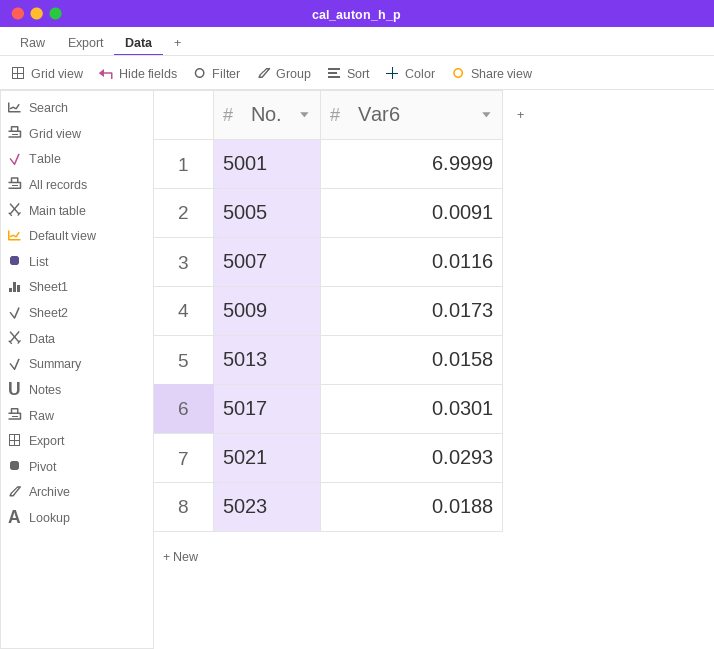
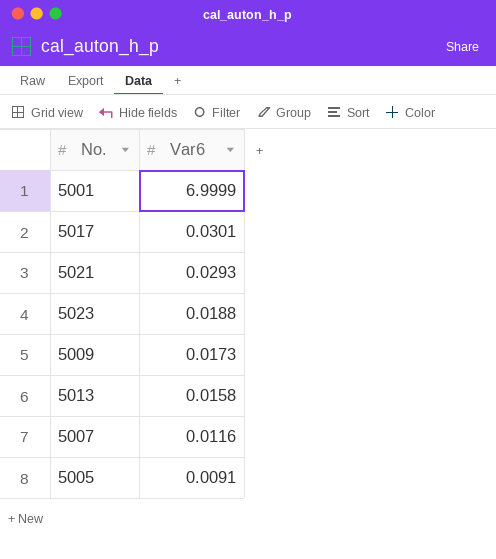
row order: No. ascending -> Var6 descending

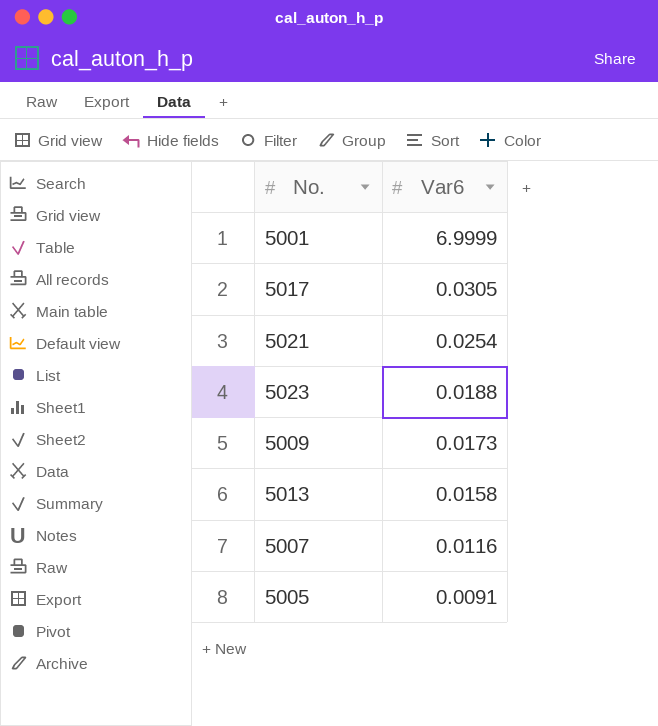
5017 | Var6: 0.0301 -> 0.0305
5021 | Var6: 0.0293 -> 0.0254

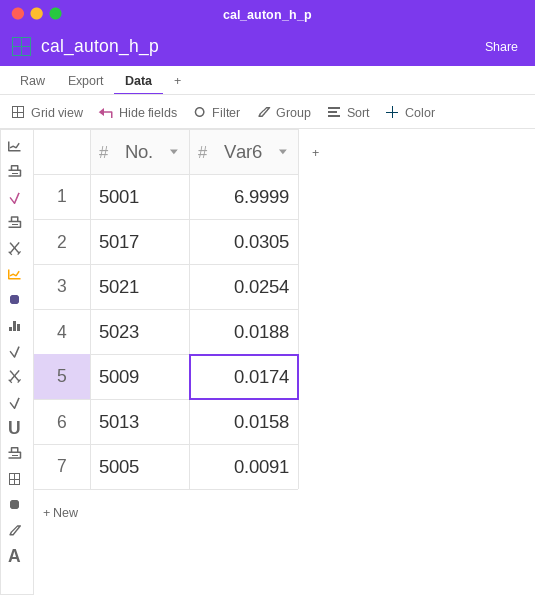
row 5007: 0.0116 -> none
5009 | Var6: 0.0173 -> 0.0174

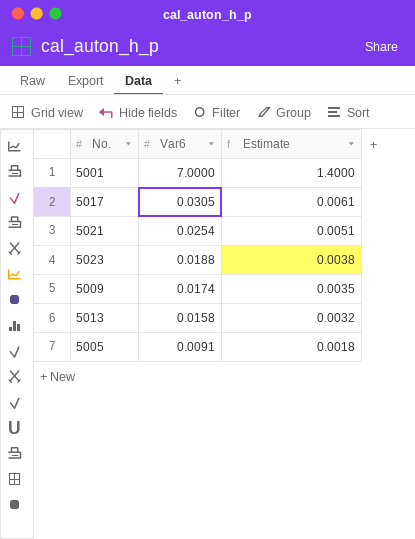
column Estimate | formula: none -> [Var6] * 0.2
5001 | Var6: 6.9999 -> 7.0000

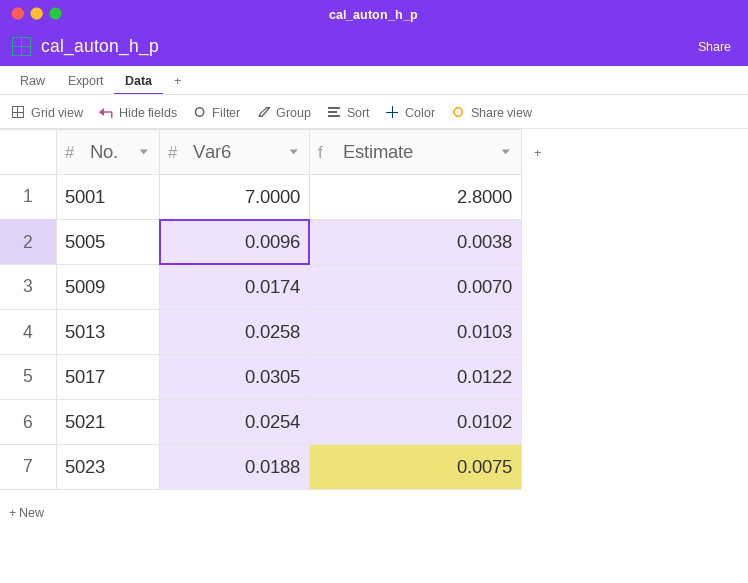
row order: Var6 descending -> No. ascending
column Estimate | formula: [Var6] * 0.2 -> [Var6] * 0.4
5005 | Var6: 0.0091 -> 0.0096
5013 | Var6: 0.0158 -> 0.0258

